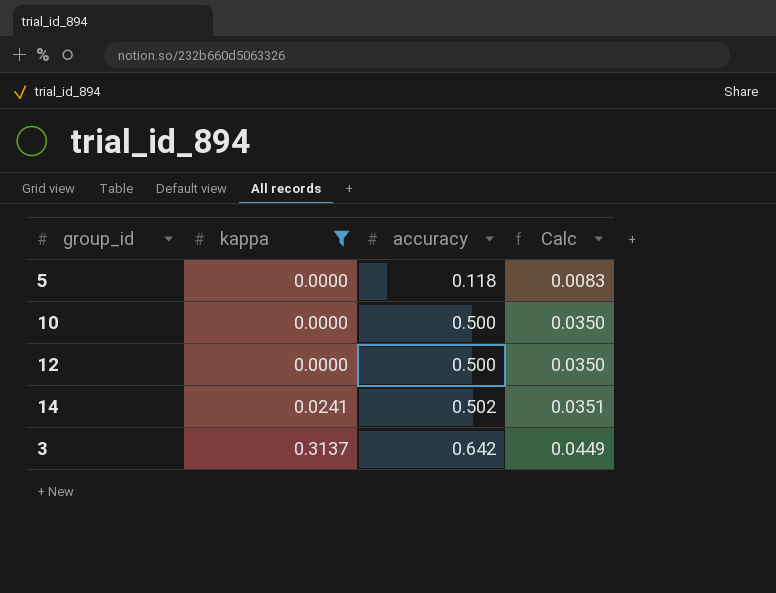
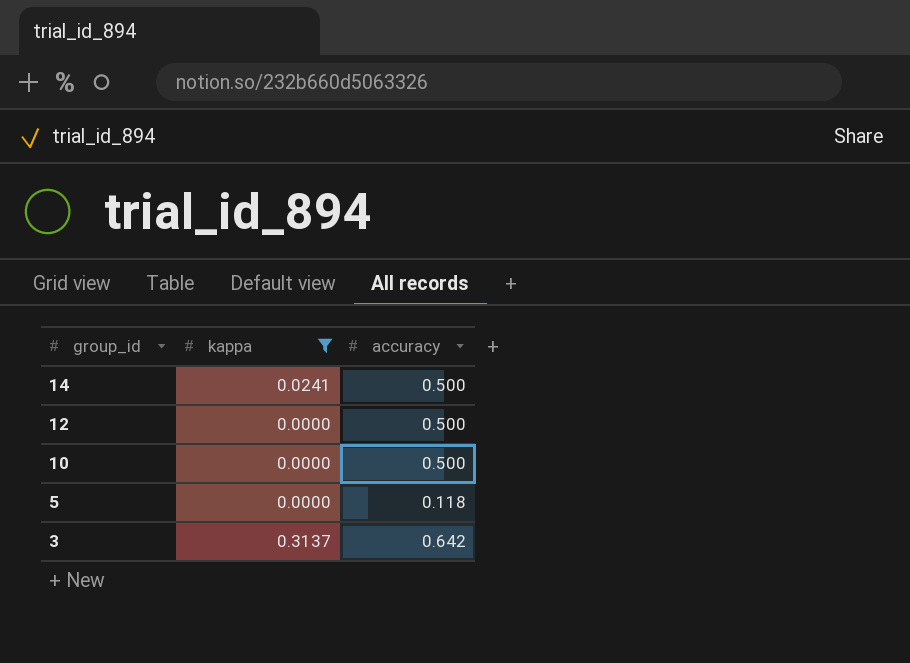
row order: kappa ascending -> group_id descending
column Calc | formula: [accuracy] * 0.07 -> none
14 | accuracy: 0.502 -> 0.500

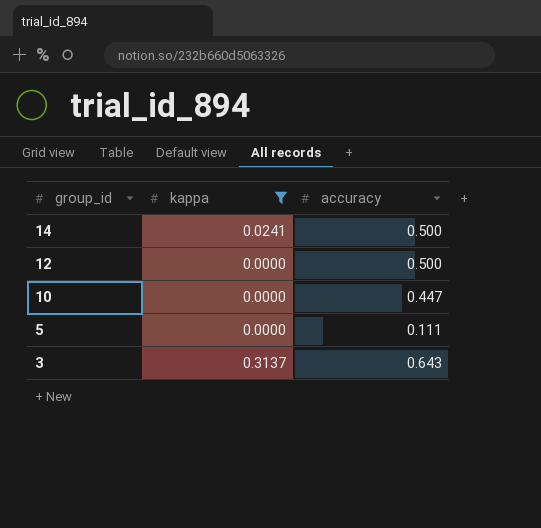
10 | accuracy: 0.500 -> 0.447
5 | accuracy: 0.118 -> 0.111
3 | accuracy: 0.642 -> 0.643

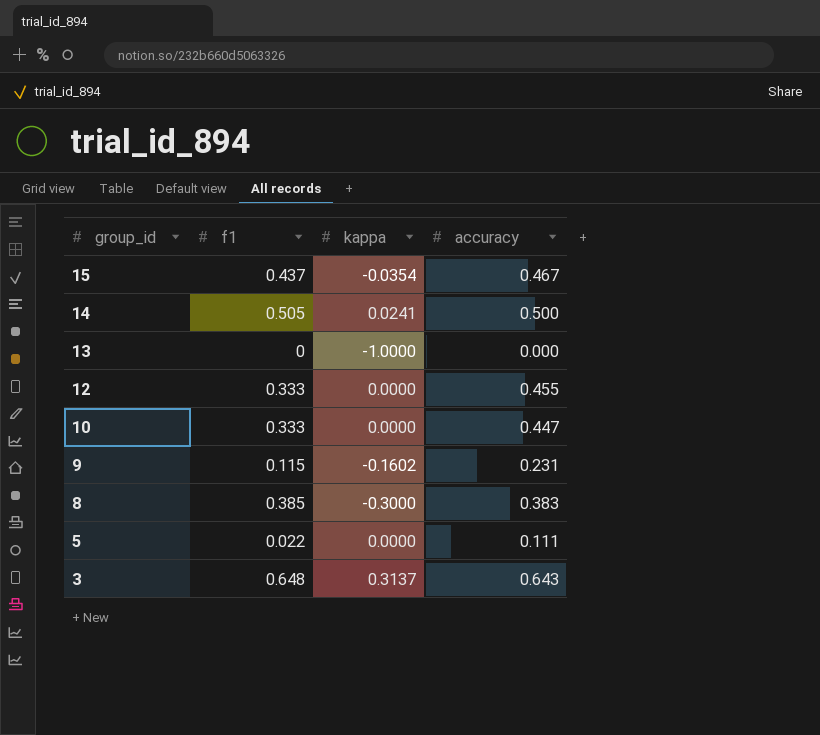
filter: kappa >= 0.0000 -> none
column f1 | position: none -> 2
12 | accuracy: 0.500 -> 0.455

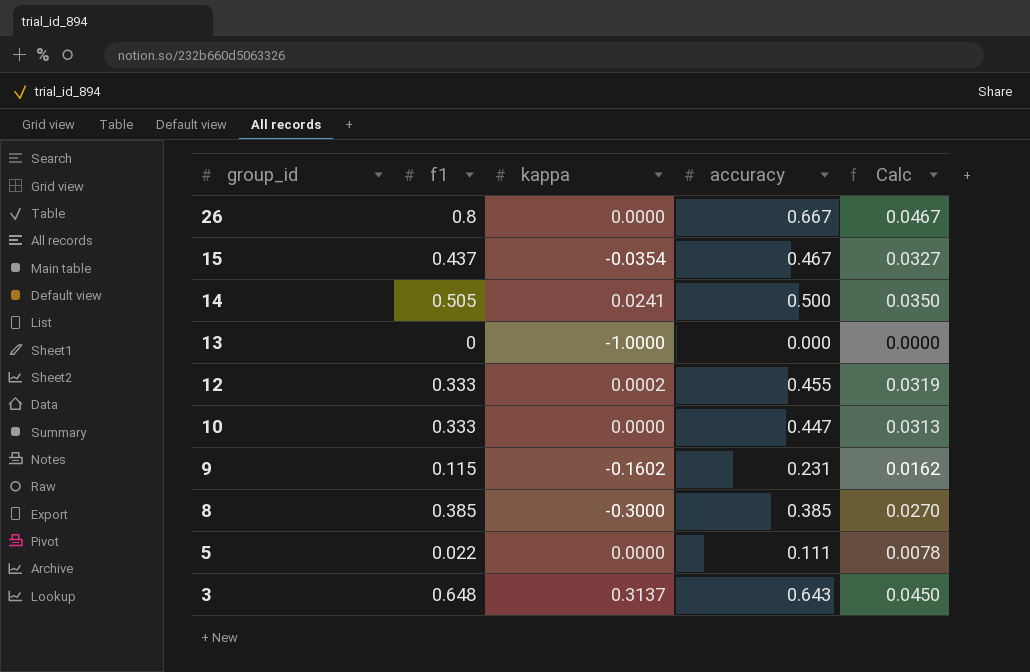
column Calc | formula: none -> [accuracy] * 0.07
row 26: none -> 0.8 | 0.0000 | 0.667 | 0.0467
12 | kappa: 0.0000 -> 0.0002
8 | accuracy: 0.383 -> 0.385

